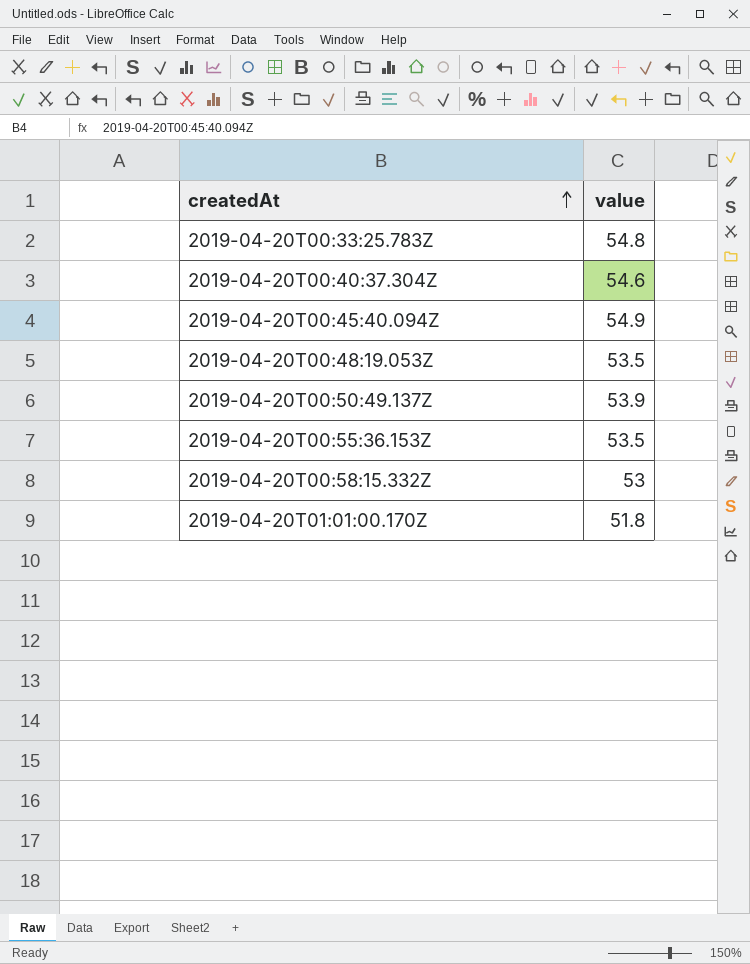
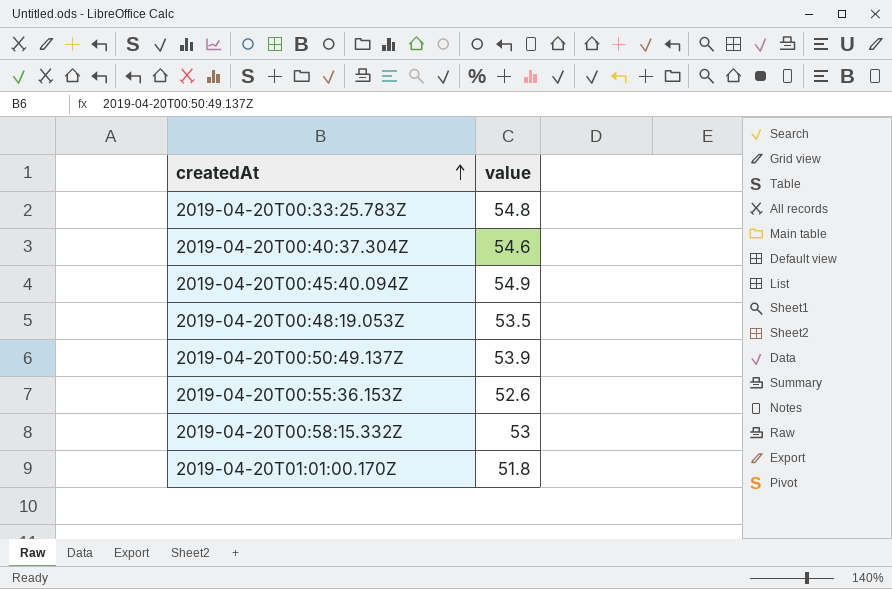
2019-04-20T00:55:36.153Z | value: 53.5 -> 52.6

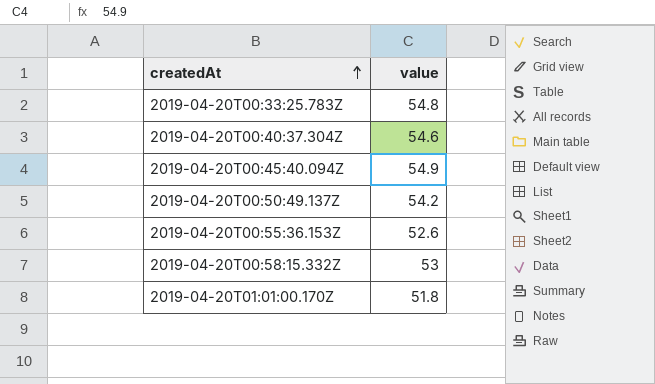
row 2019-04-20T00:48:19.053Z: 53.5 -> none
2019-04-20T00:50:49.137Z | value: 53.9 -> 54.2

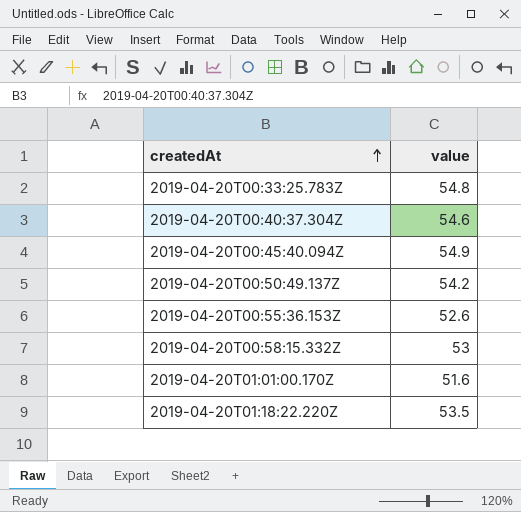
2019-04-20T01:01:00.170Z | value: 51.8 -> 51.6
row 2019-04-20T01:18:22.220Z: none -> 53.5

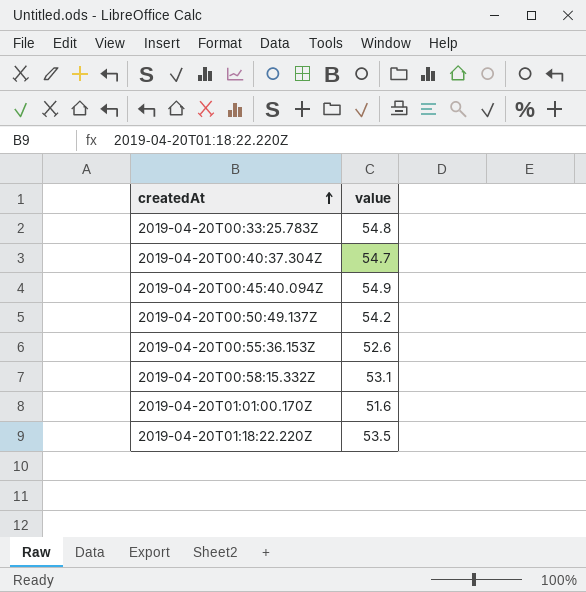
2019-04-20T00:40:37.304Z | value: 54.6 -> 54.7
2019-04-20T00:58:15.332Z | value: 53 -> 53.1

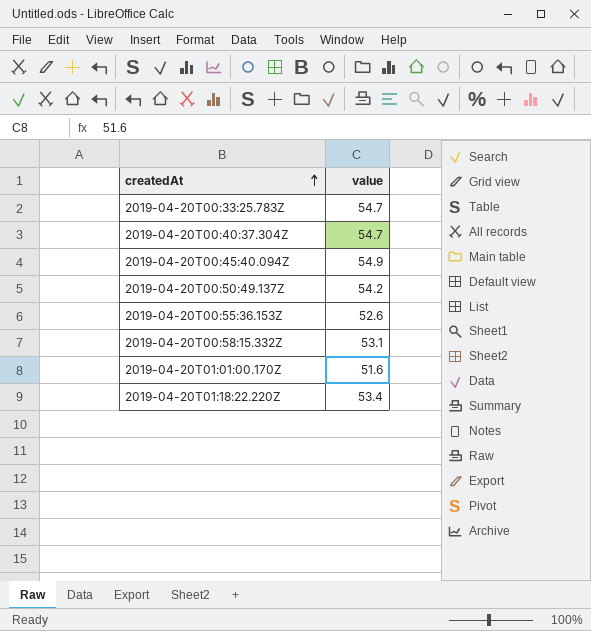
2019-04-20T00:33:25.783Z | value: 54.8 -> 54.7
2019-04-20T01:18:22.220Z | value: 53.5 -> 53.4

